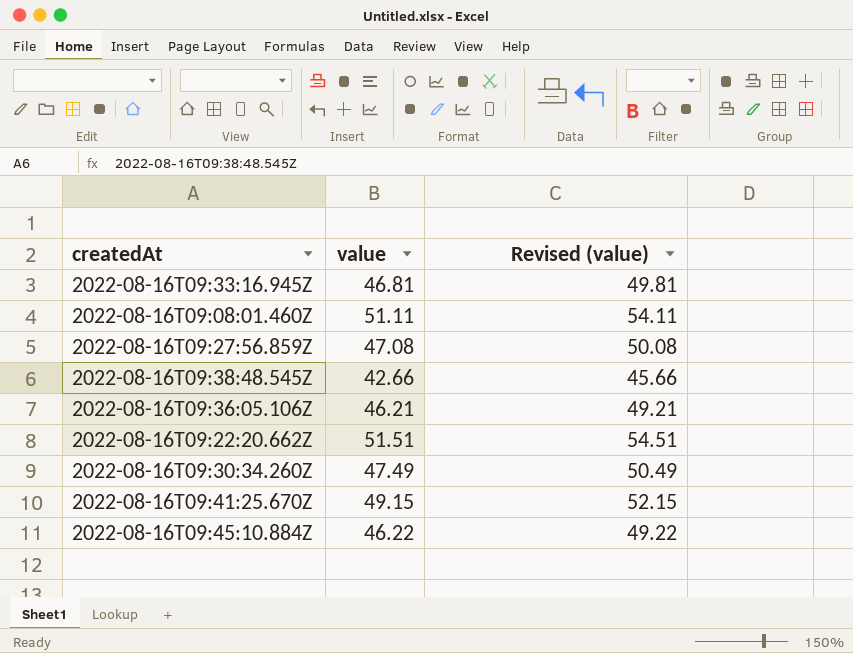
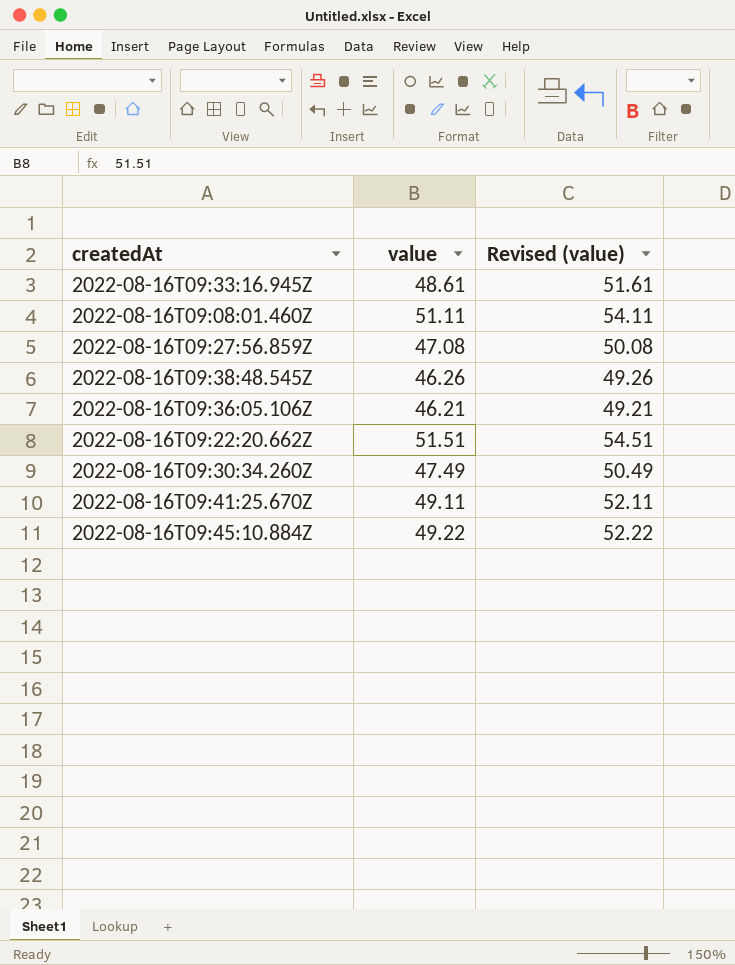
2022-08-16T09:33:16.945Z | value: 46.81 -> 48.61
2022-08-16T09:33:16.945Z | Revised (value): 49.81 -> 51.61
2022-08-16T09:38:48.545Z | value: 42.66 -> 46.26
2022-08-16T09:38:48.545Z | Revised (value): 45.66 -> 49.26
2022-08-16T09:41:25.670Z | value: 49.15 -> 49.11
2022-08-16T09:41:25.670Z | Revised (value): 52.15 -> 52.11
2022-08-16T09:45:10.884Z | value: 46.22 -> 49.22
2022-08-16T09:45:10.884Z | Revised (value): 49.22 -> 52.22

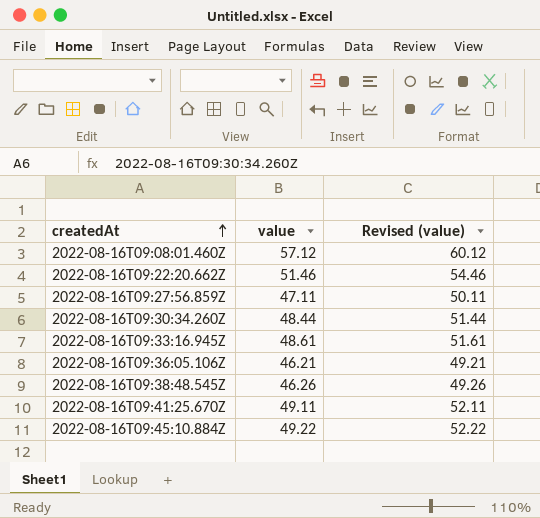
row order: none -> createdAt ascending
2022-08-16T09:08:01.460Z | value: 51.11 -> 57.12
2022-08-16T09:08:01.460Z | Revised (value): 54.11 -> 60.12
2022-08-16T09:22:20.662Z | value: 51.51 -> 51.46
2022-08-16T09:22:20.662Z | Revised (value): 54.51 -> 54.46
2022-08-16T09:27:56.859Z | value: 47.08 -> 47.11
2022-08-16T09:27:56.859Z | Revised (value): 50.08 -> 50.11
2022-08-16T09:30:34.260Z | value: 47.49 -> 48.44
2022-08-16T09:30:34.260Z | Revised (value): 50.49 -> 51.44

